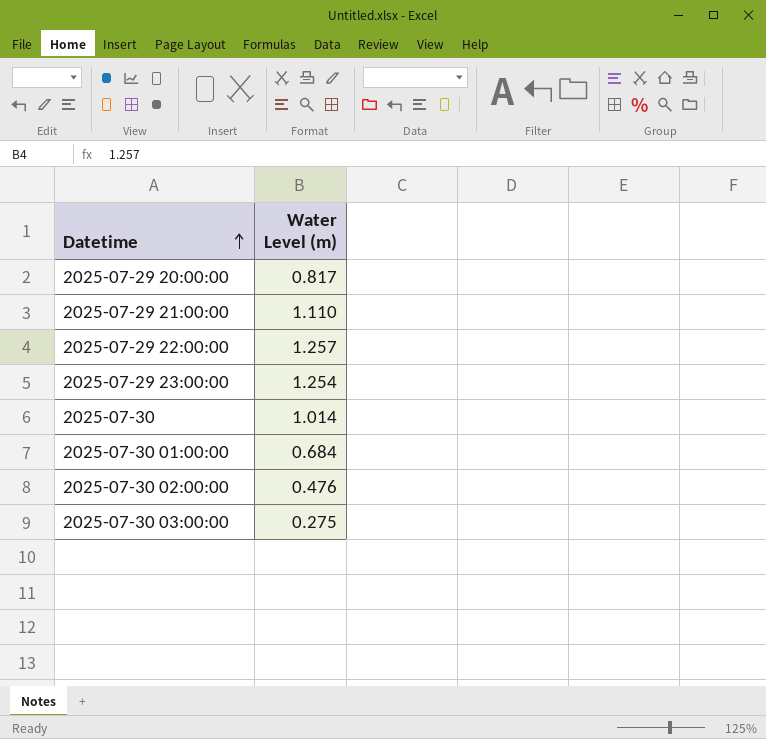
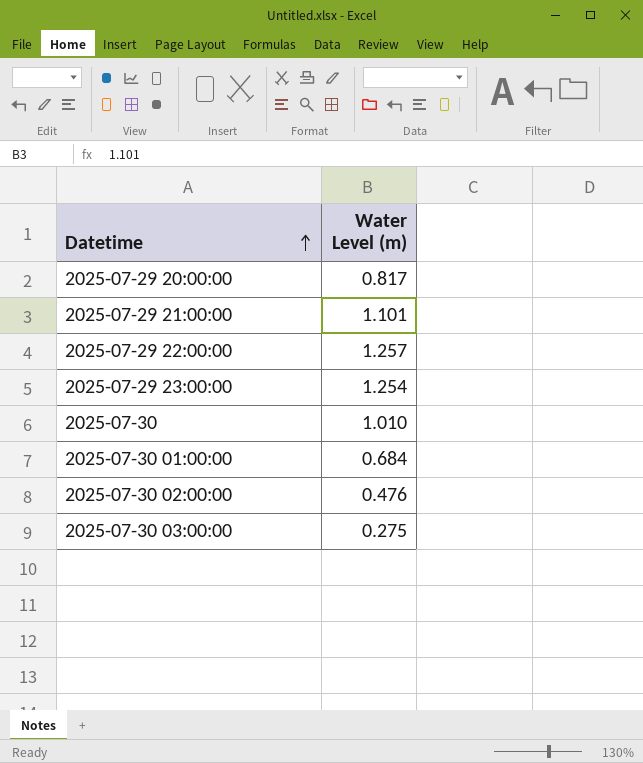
2025-07-29 21:00:00 | Water Level (m): 1.110 -> 1.101
2025-07-30 | Water Level (m): 1.014 -> 1.010

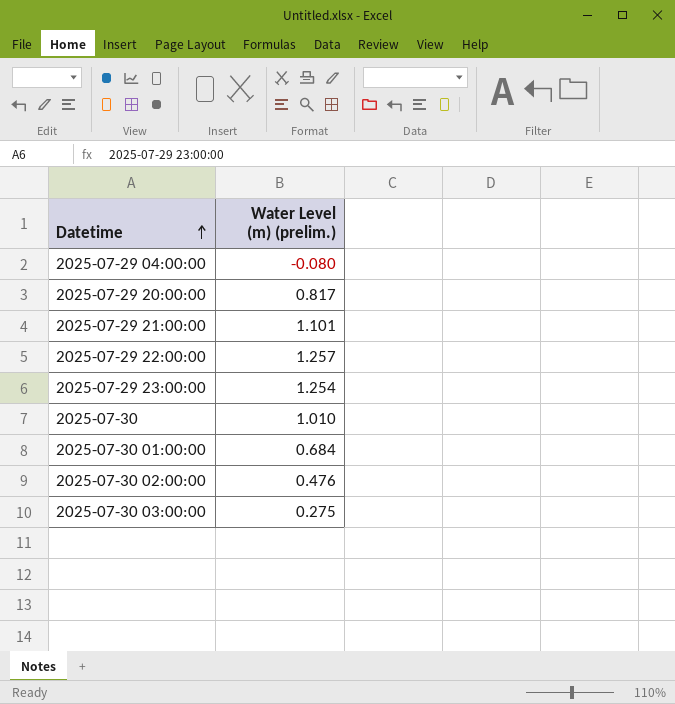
column name: Water Level (m) -> Water Level (m) (prelim.)
row 2025-07-29 04:00:00: none -> -0.080

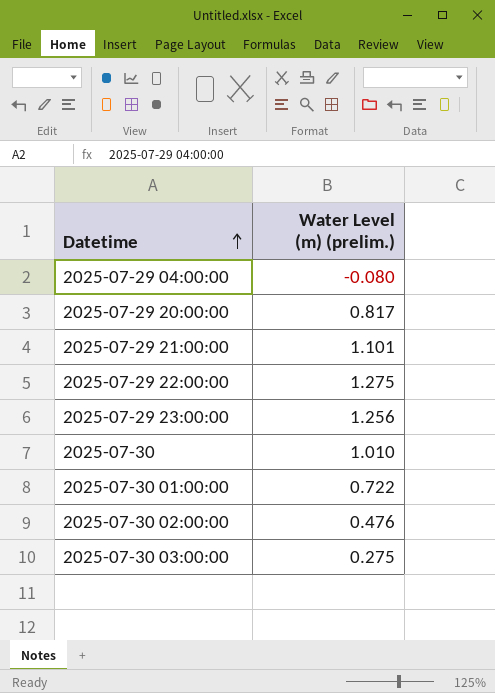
2025-07-29 22:00:00 | Water Level (m) (prelim.): 1.257 -> 1.275
2025-07-29 23:00:00 | Water Level (m) (prelim.): 1.254 -> 1.256
2025-07-30 01:00:00 | Water Level (m) (prelim.): 0.684 -> 0.722

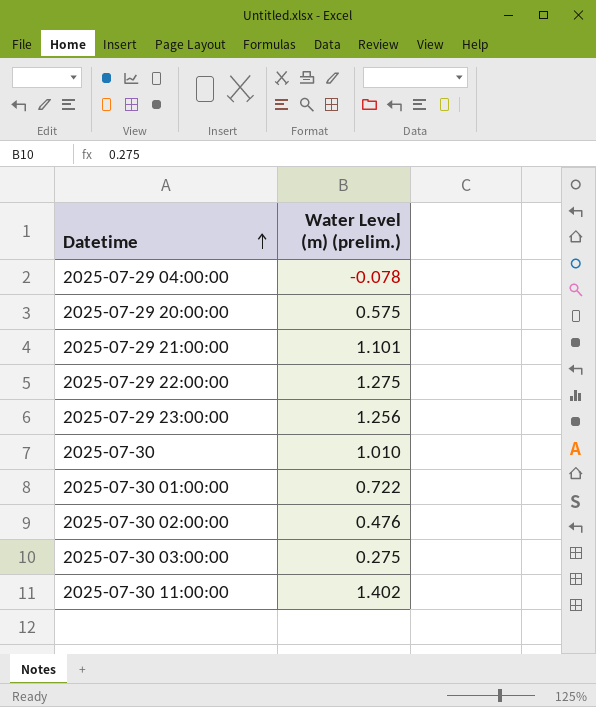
2025-07-29 04:00:00 | Water Level (m) (prelim.): -0.080 -> -0.078
2025-07-29 20:00:00 | Water Level (m) (prelim.): 0.817 -> 0.575
row 2025-07-30 11:00:00: none -> 1.402

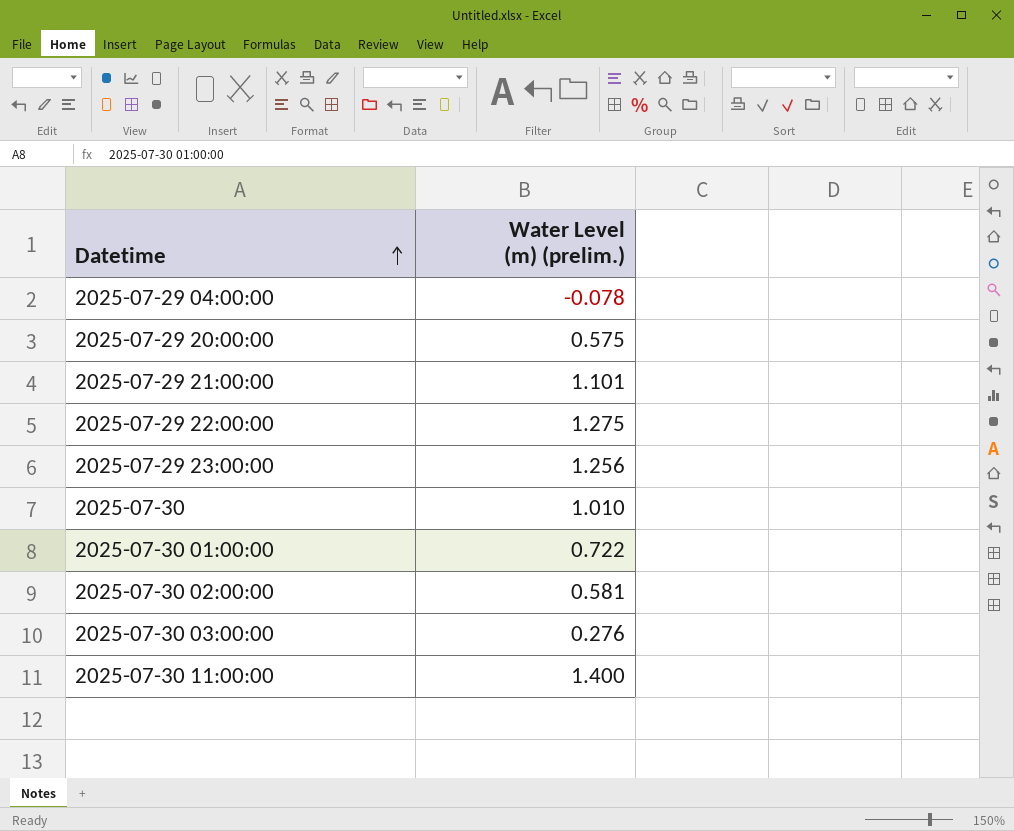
2025-07-30 02:00:00 | Water Level (m) (prelim.): 0.476 -> 0.581
2025-07-30 03:00:00 | Water Level (m) (prelim.): 0.275 -> 0.276
2025-07-30 11:00:00 | Water Level (m) (prelim.): 1.402 -> 1.400

